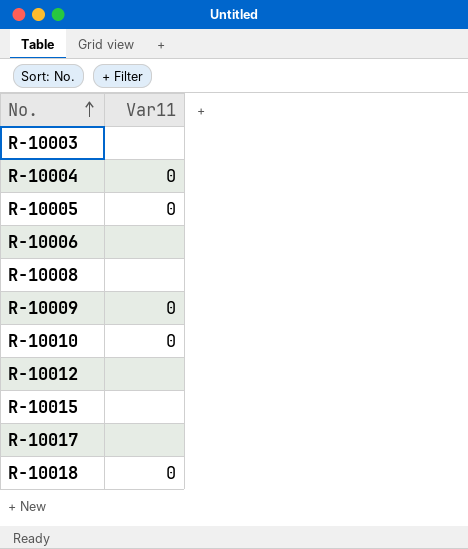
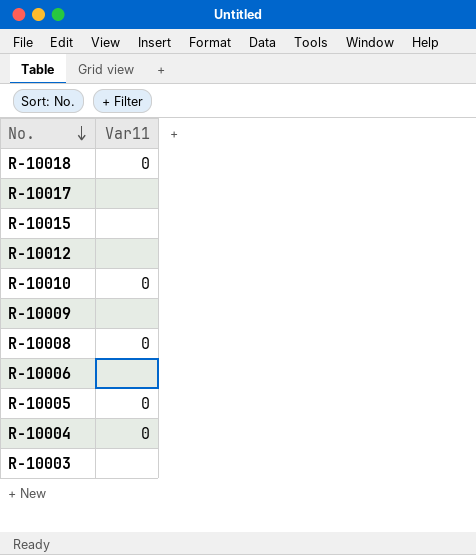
row order: No. ascending -> No. descending
R-10009 | Var11: 0 -> none
R-10008 | Var11: none -> 0

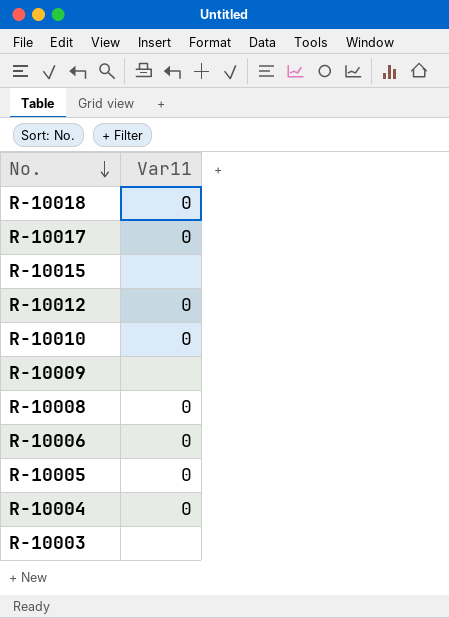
R-10017 | Var11: none -> 0
R-10012 | Var11: none -> 0
R-10006 | Var11: none -> 0

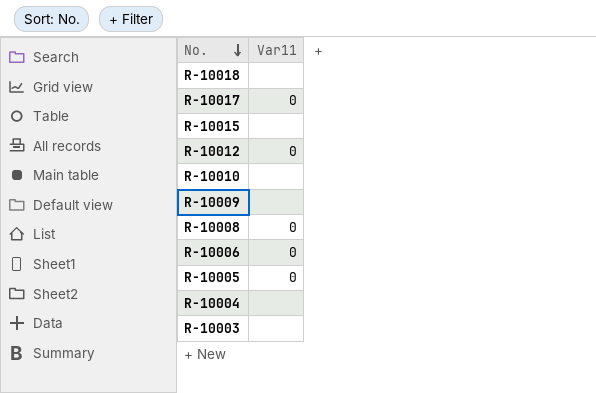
R-10018 | Var11: 0 -> none
R-10010 | Var11: 0 -> none
R-10004 | Var11: 0 -> none

